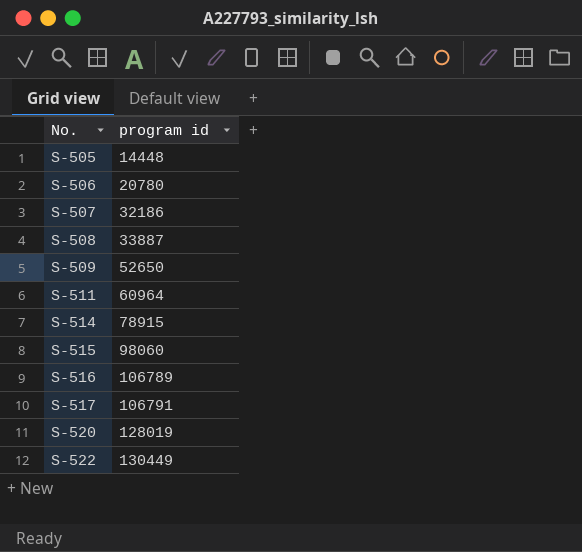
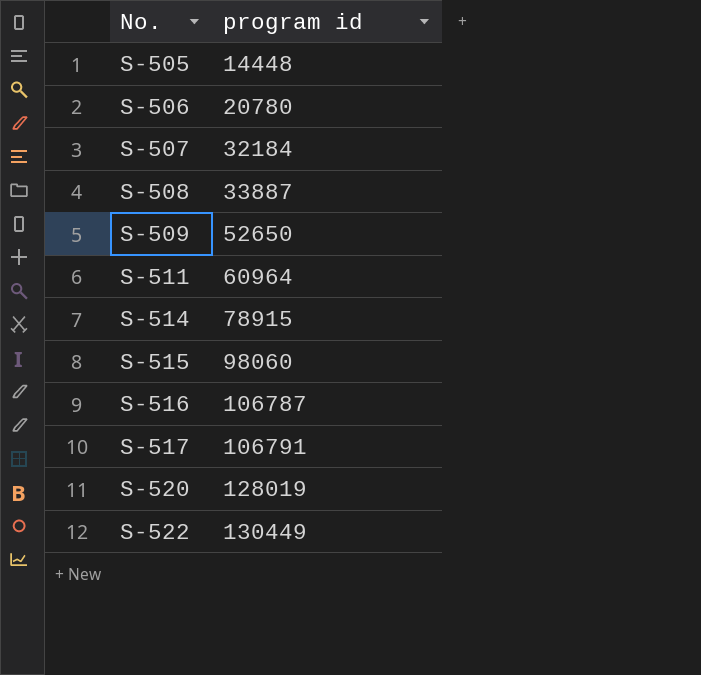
S-507 | program id: 32186 -> 32184
S-516 | program id: 106789 -> 106787

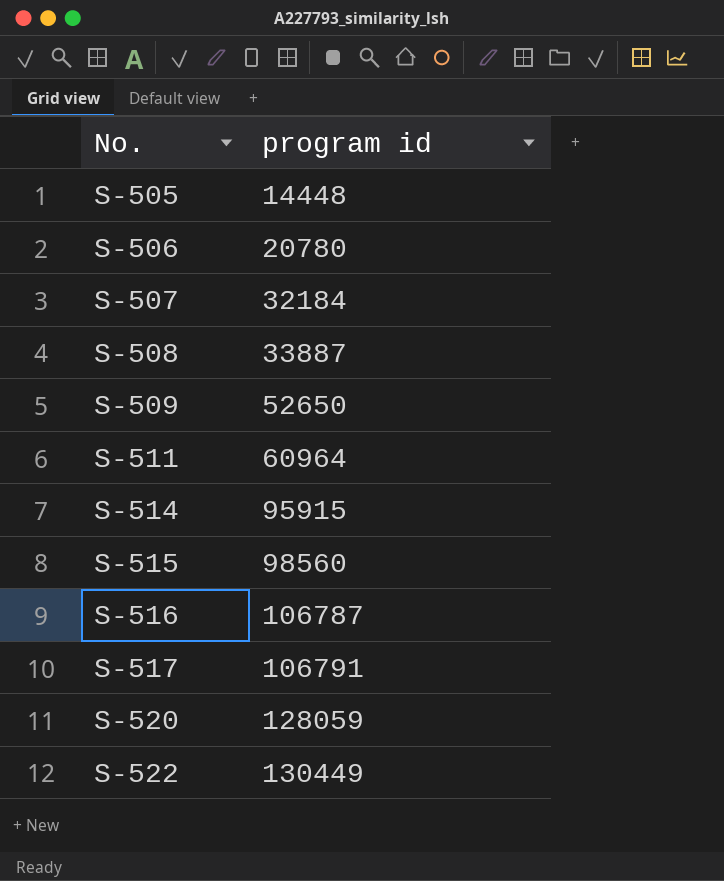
S-514 | program id: 78915 -> 95915
S-515 | program id: 98060 -> 98560
S-520 | program id: 128019 -> 128059

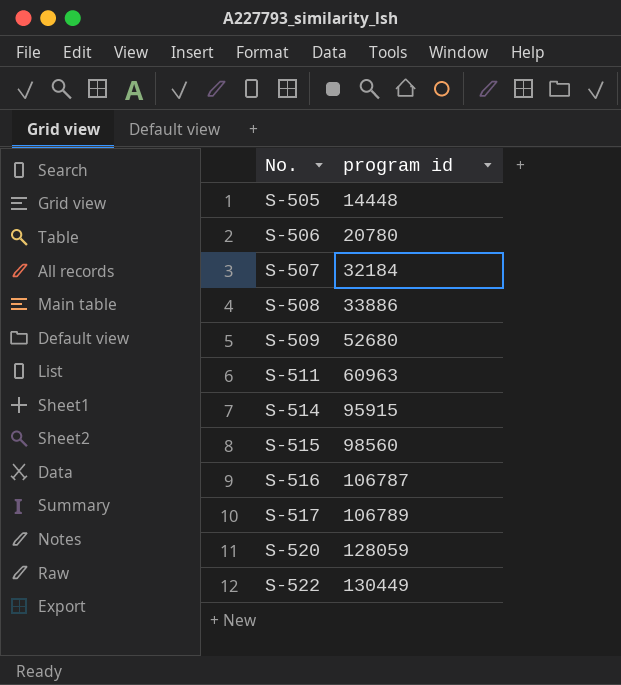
S-508 | program id: 33887 -> 33886
S-509 | program id: 52650 -> 52680
S-511 | program id: 60964 -> 60963
S-517 | program id: 106791 -> 106789

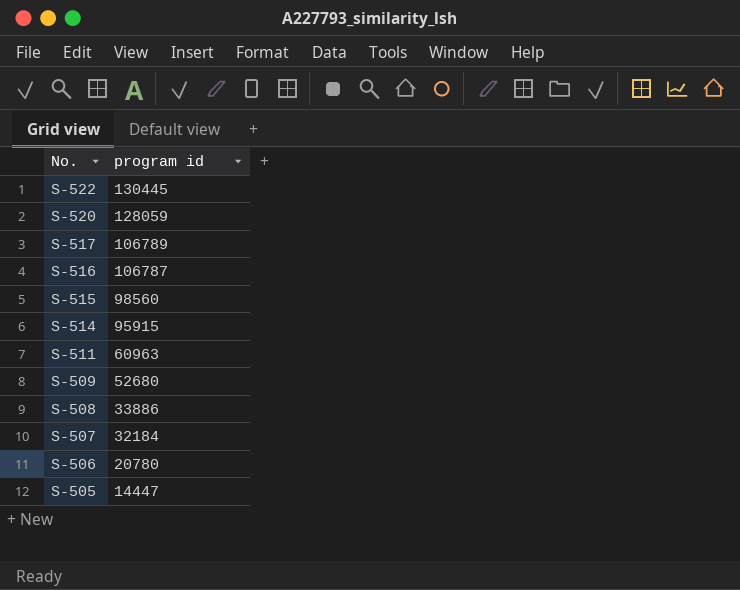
row order: No. ascending -> No. descending
S-522 | program id: 130449 -> 130445
S-505 | program id: 14448 -> 14447

